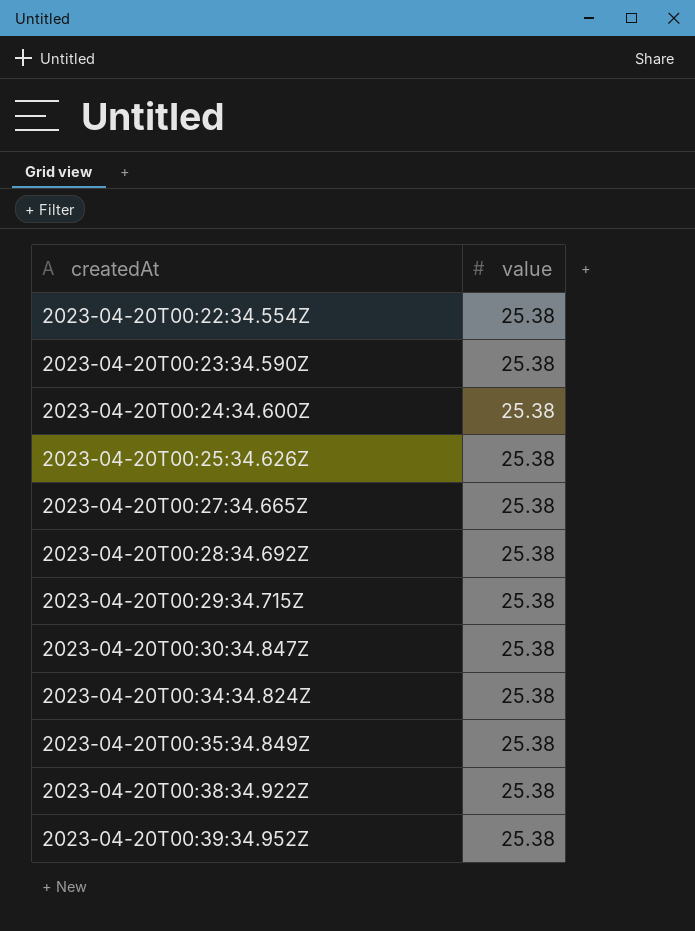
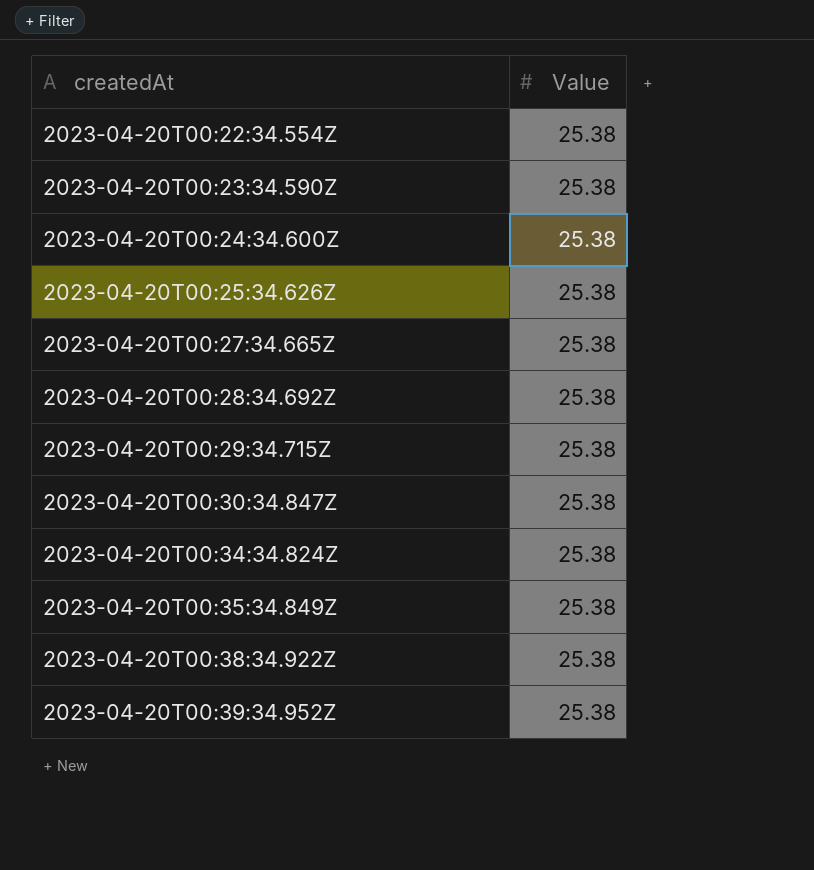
column name: value -> Value

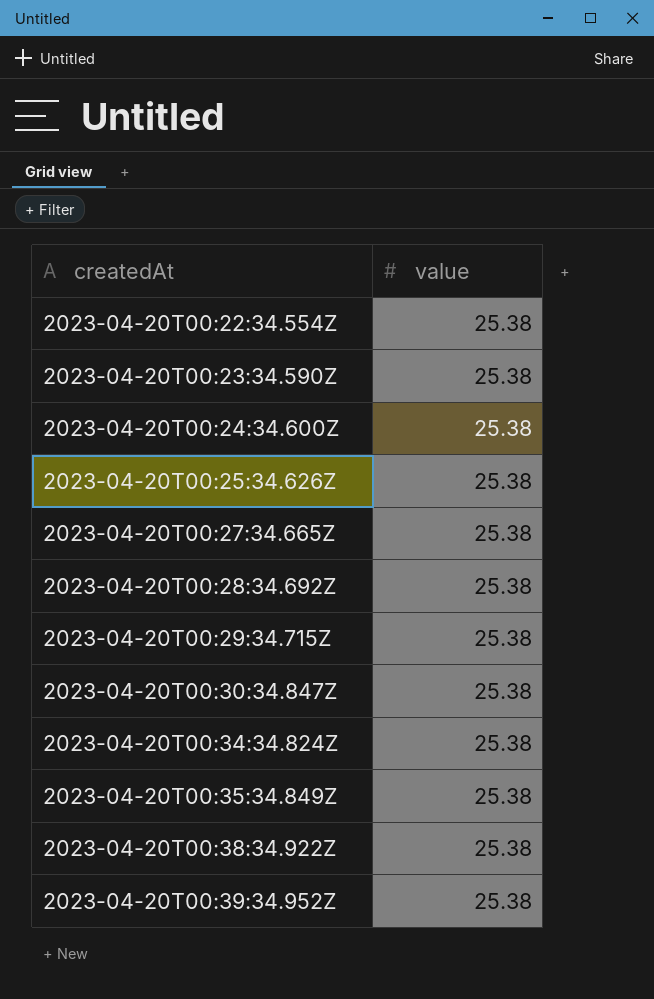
column name: Value -> value

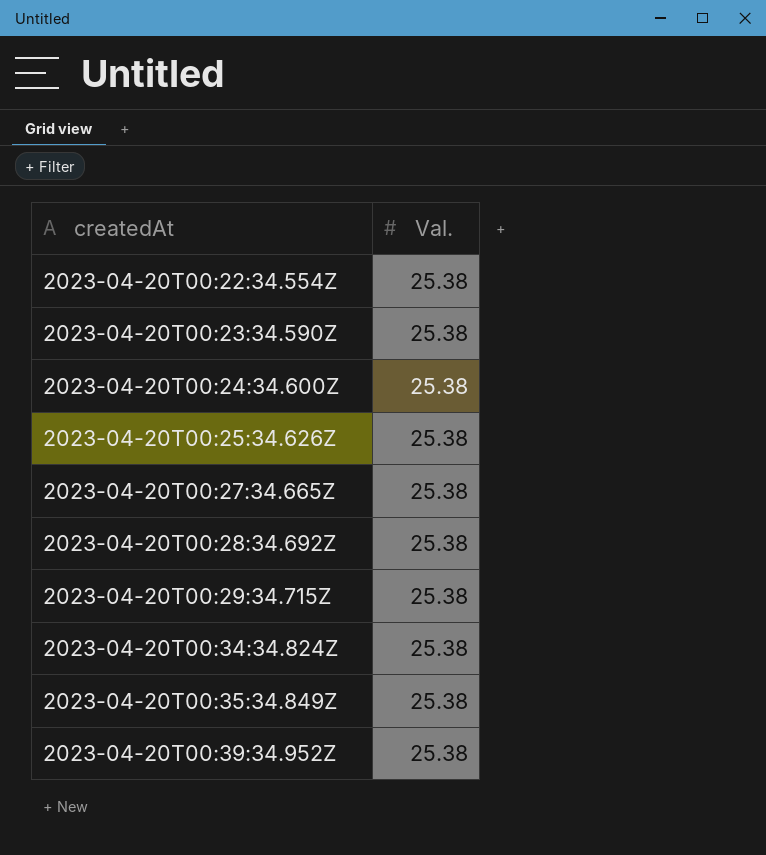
column name: value -> Val.
row 2023-04-20T00:30:34.847Z: 25.38 -> none
row 2023-04-20T00:38:34.922Z: 25.38 -> none

